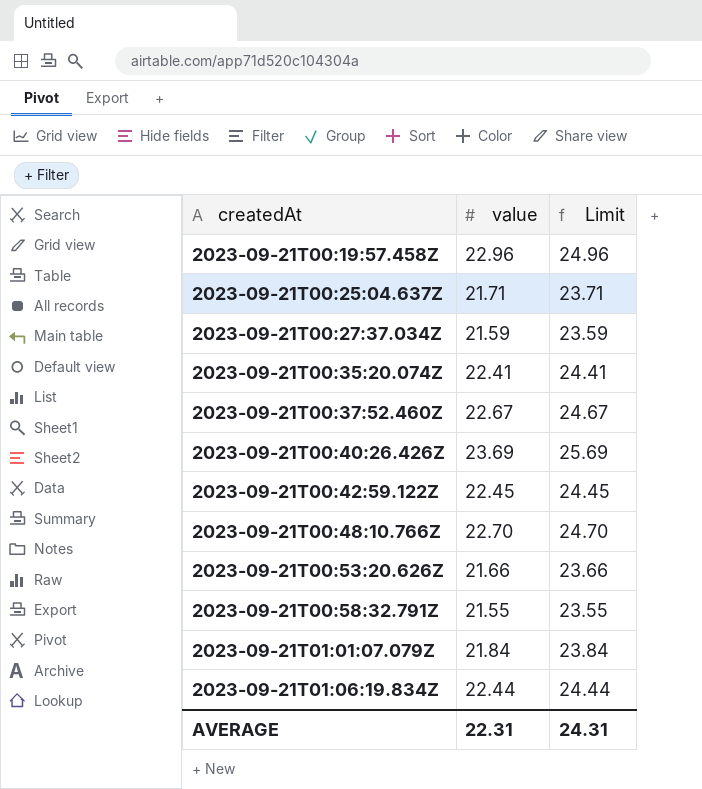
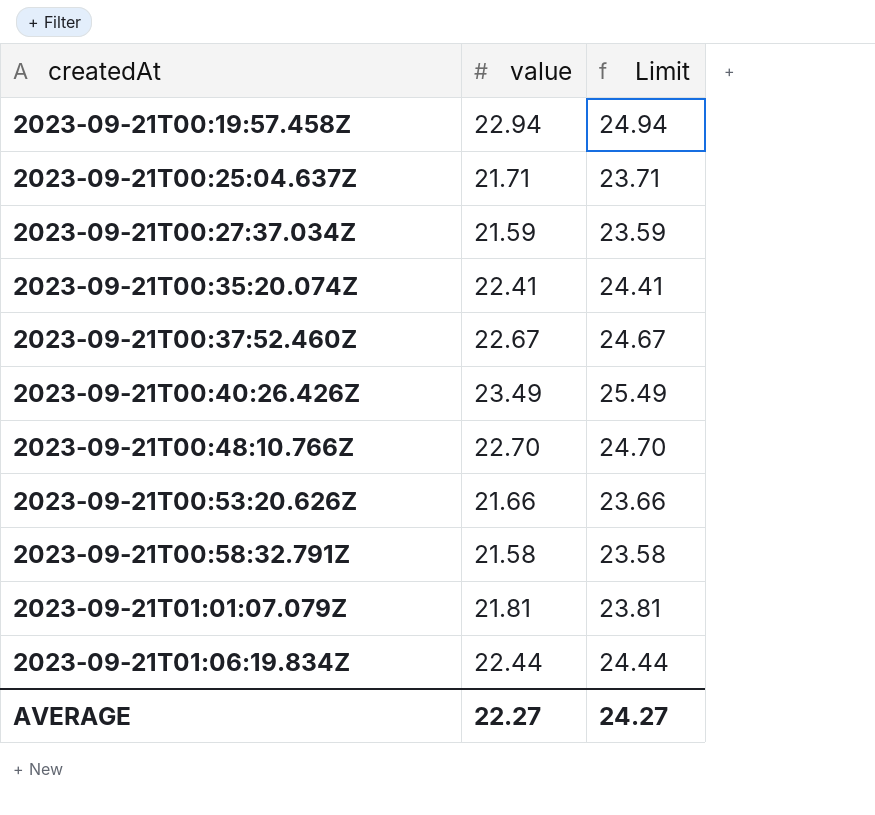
row 2023-09-21T00:42:59.122Z: 22.45 | 24.45 -> none
2023-09-21T00:19:57.458Z | value: 22.96 -> 22.94
2023-09-21T00:19:57.458Z | Limit: 24.96 -> 24.94
2023-09-21T00:40:26.426Z | value: 23.69 -> 23.49
2023-09-21T00:40:26.426Z | Limit: 25.69 -> 25.49
2023-09-21T00:58:32.791Z | value: 21.55 -> 21.58
2023-09-21T00:58:32.791Z | Limit: 23.55 -> 23.58
2023-09-21T01:01:07.079Z | value: 21.84 -> 21.81
2023-09-21T01:01:07.079Z | Limit: 23.84 -> 23.81
AVERAGE | value: 22.31 -> 22.27
AVERAGE | Limit: 24.31 -> 24.27

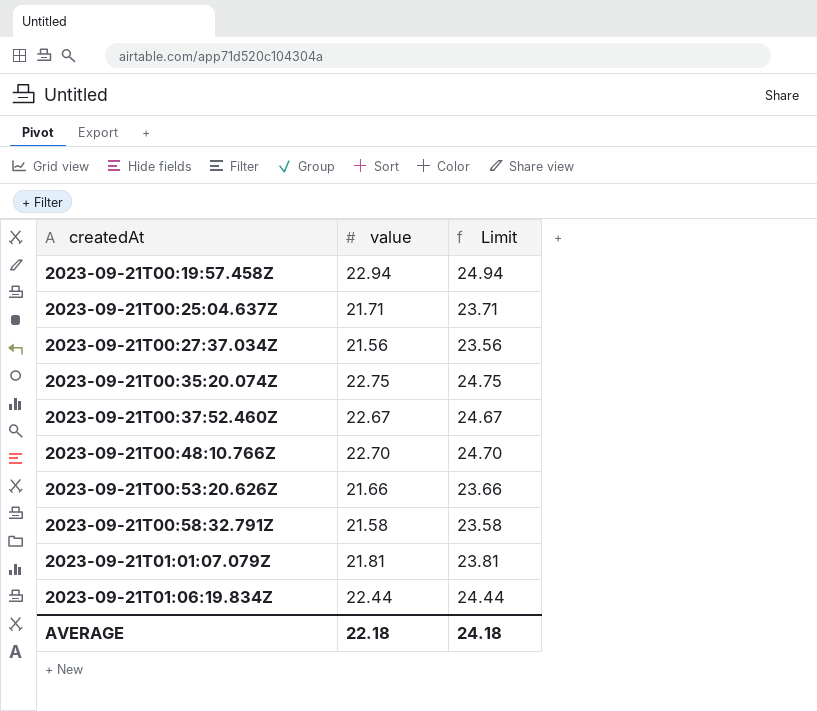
row 2023-09-21T00:40:26.426Z: 23.49 | 25.49 -> none
2023-09-21T00:27:37.034Z | value: 21.59 -> 21.56
2023-09-21T00:27:37.034Z | Limit: 23.59 -> 23.56
2023-09-21T00:35:20.074Z | value: 22.41 -> 22.75
2023-09-21T00:35:20.074Z | Limit: 24.41 -> 24.75
AVERAGE | value: 22.27 -> 22.18
AVERAGE | Limit: 24.27 -> 24.18

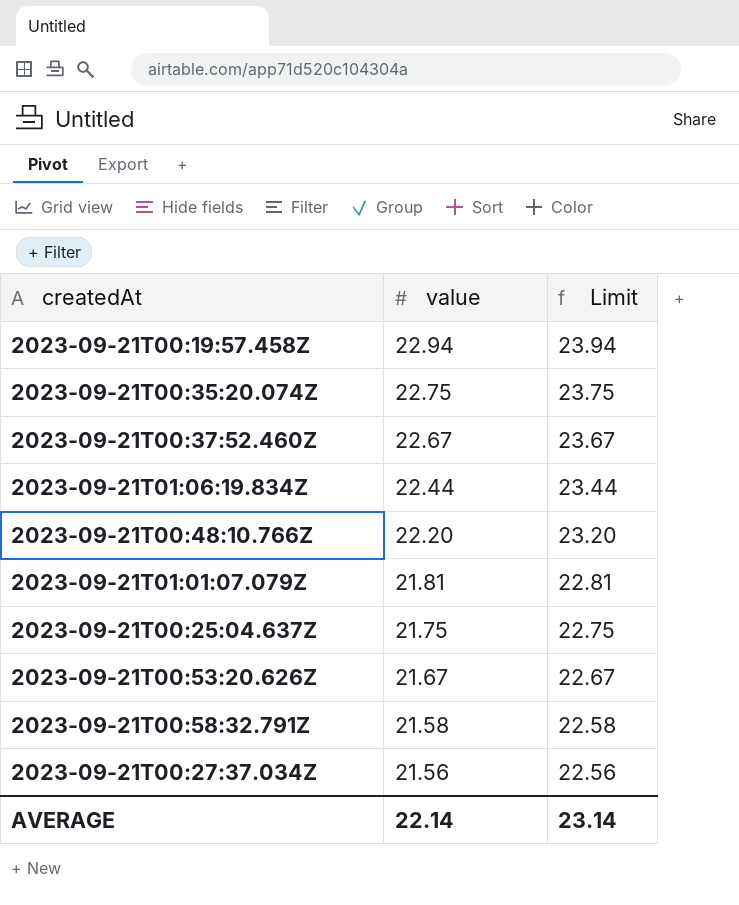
row order: createdAt ascending -> value descending
column Limit | formula: [value] + 2 -> [value] + 1
2023-09-21T00:48:10.766Z | value: 22.70 -> 22.20
2023-09-21T00:25:04.637Z | value: 21.71 -> 21.75
2023-09-21T00:53:20.626Z | value: 21.66 -> 21.67
AVERAGE | value: 22.18 -> 22.14
AVERAGE | Limit: 24.18 -> 23.14

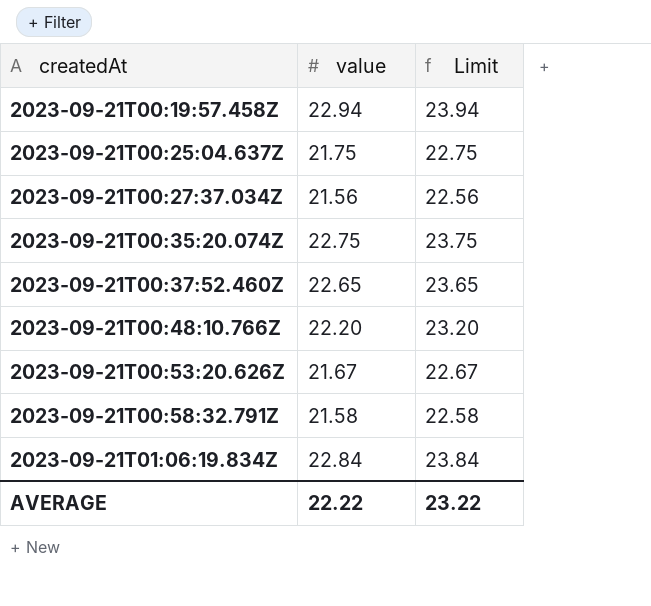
row order: value descending -> createdAt ascending
row 2023-09-21T01:01:07.079Z: 21.81 | 22.81 -> none
2023-09-21T00:37:52.460Z | value: 22.67 -> 22.65
2023-09-21T00:37:52.460Z | Limit: 23.67 -> 23.65
2023-09-21T01:06:19.834Z | value: 22.44 -> 22.84
2023-09-21T01:06:19.834Z | Limit: 23.44 -> 23.84
AVERAGE | value: 22.14 -> 22.22
AVERAGE | Limit: 23.14 -> 23.22

